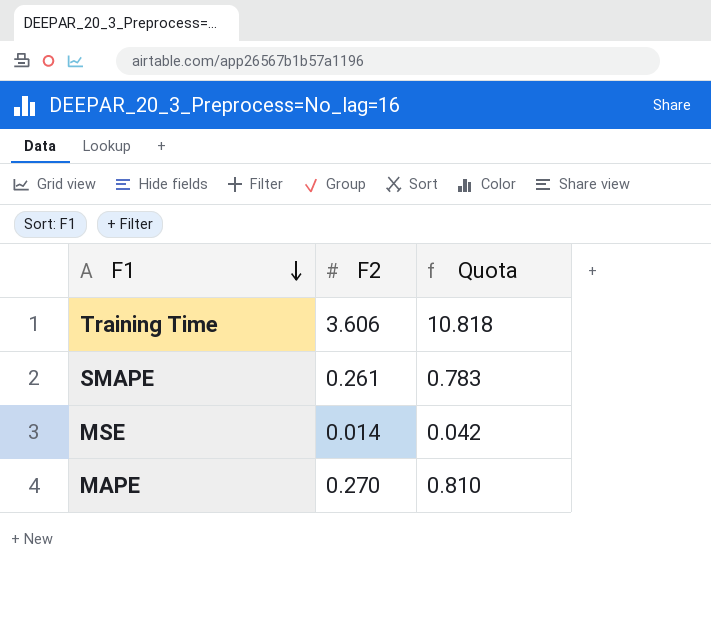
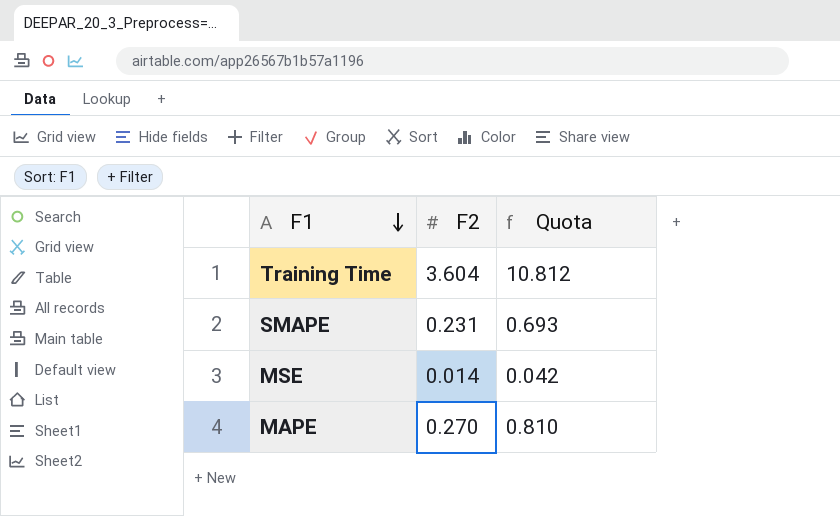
Training Time | F2: 3.606 -> 3.604
Training Time | Quota: 10.818 -> 10.812
SMAPE | F2: 0.261 -> 0.231
SMAPE | Quota: 0.783 -> 0.693

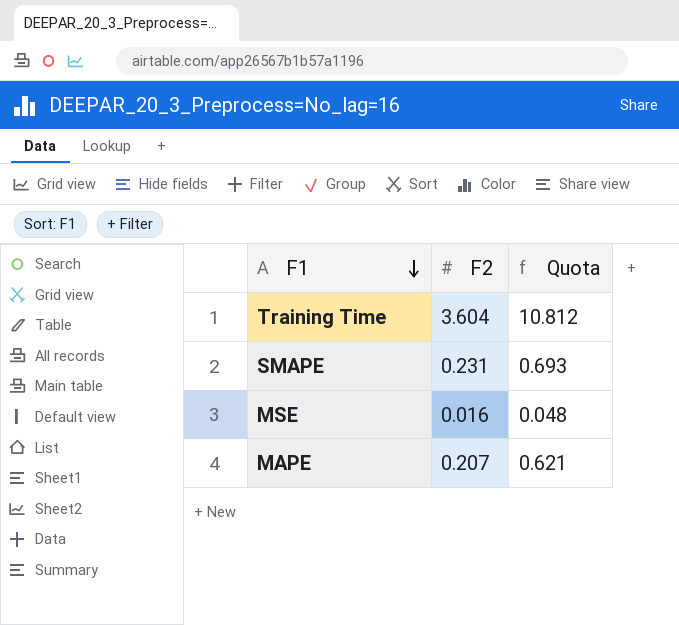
MSE | F2: 0.014 -> 0.016
MSE | Quota: 0.042 -> 0.048
MAPE | F2: 0.270 -> 0.207
MAPE | Quota: 0.810 -> 0.621

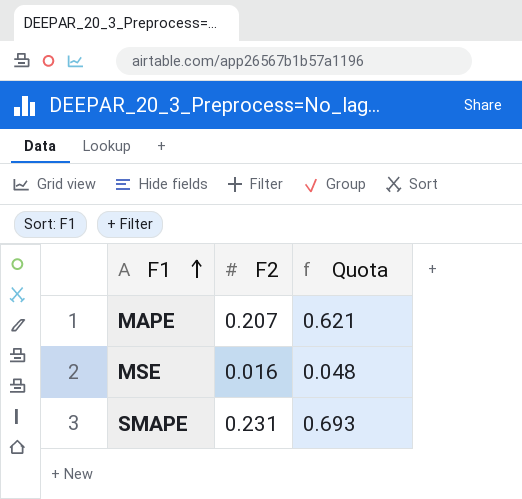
row order: F1 descending -> F1 ascending
row Training Time: 3.604 | 10.812 -> none

